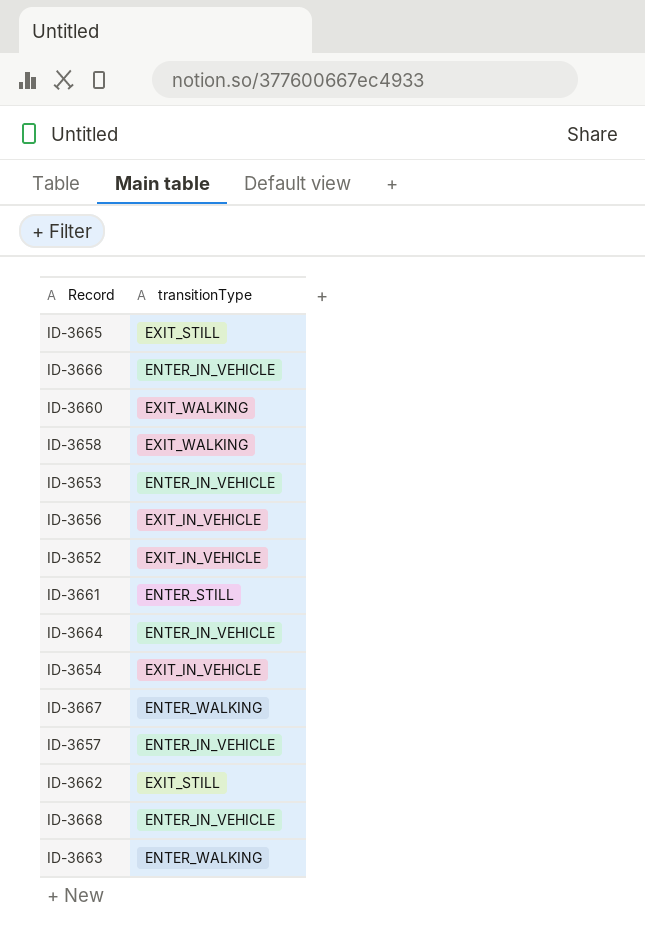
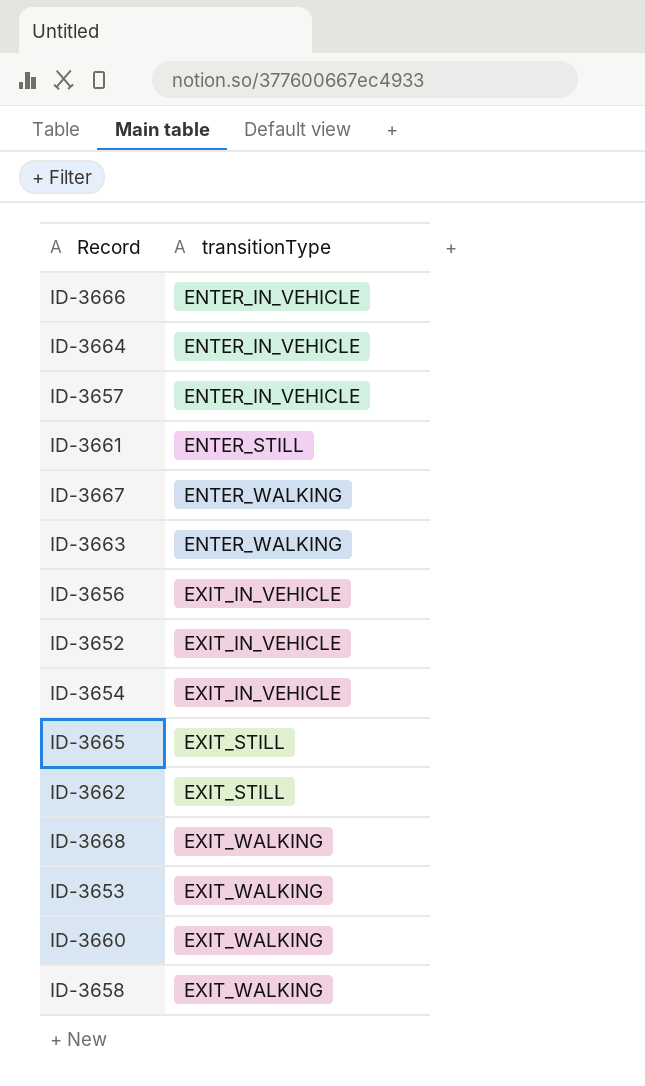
row order: none -> transitionType ascending
ID-3668 | transitionType: ENTER_IN_VEHICLE -> EXIT_WALKING
ID-3653 | transitionType: ENTER_IN_VEHICLE -> EXIT_WALKING

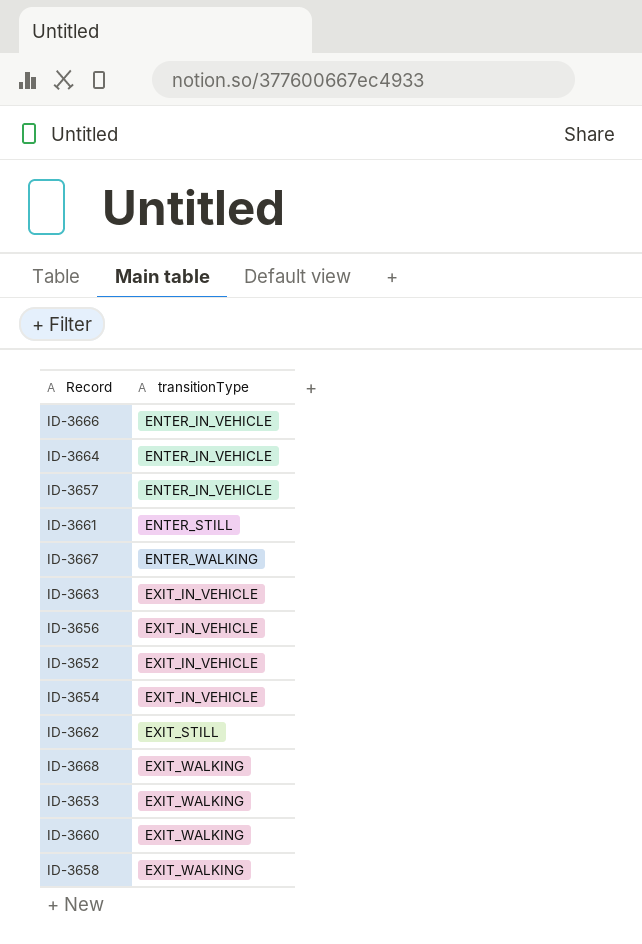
row ID-3665: EXIT_STILL -> none
ID-3663 | transitionType: ENTER_WALKING -> EXIT_IN_VEHICLE

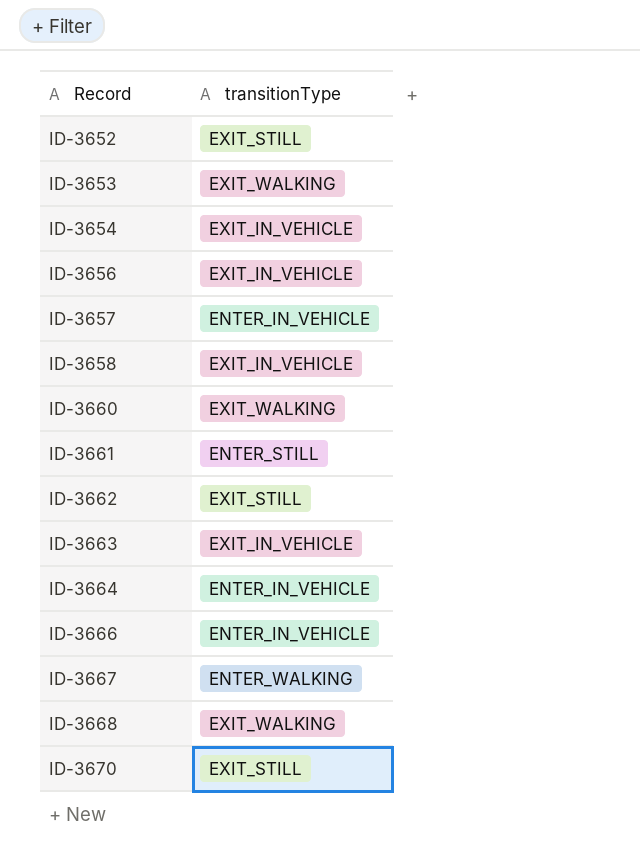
row order: transitionType ascending -> Record ascending
ID-3652 | transitionType: EXIT_IN_VEHICLE -> EXIT_STILL
ID-3658 | transitionType: EXIT_WALKING -> EXIT_IN_VEHICLE
row ID-3670: none -> EXIT_STILL

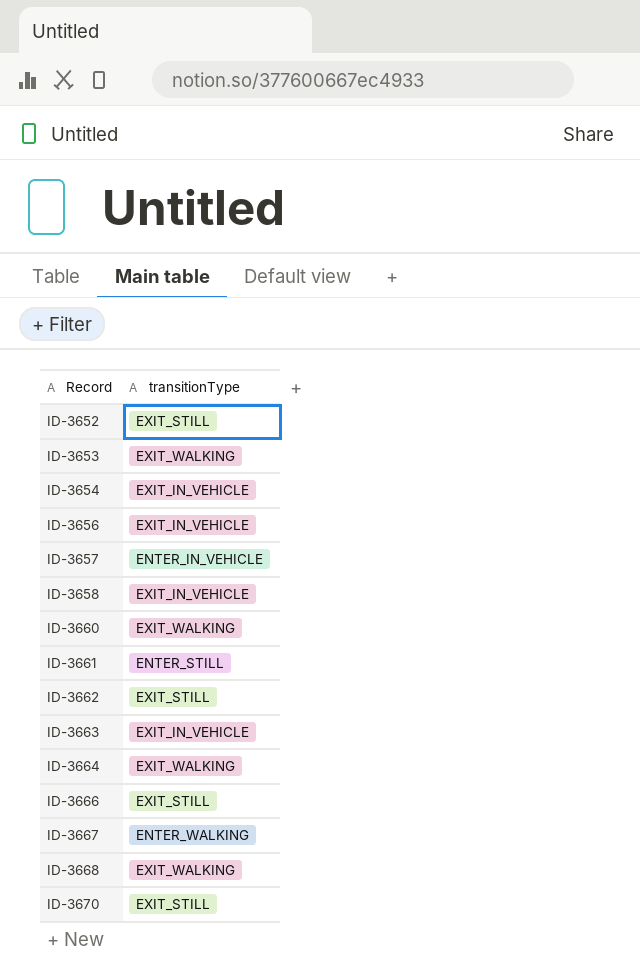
ID-3664 | transitionType: ENTER_IN_VEHICLE -> EXIT_WALKING
ID-3666 | transitionType: ENTER_IN_VEHICLE -> EXIT_STILL

